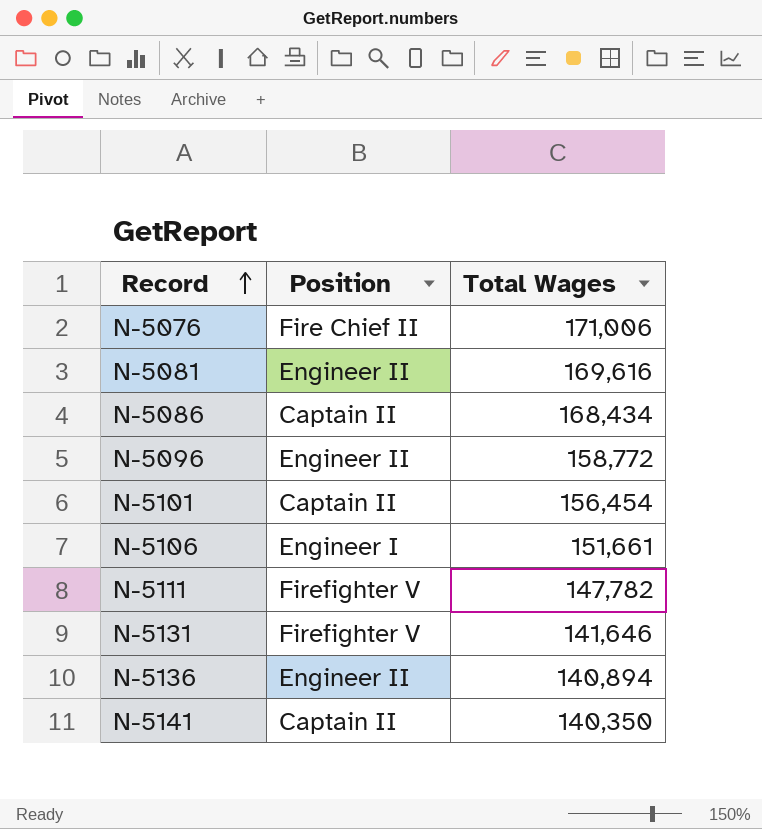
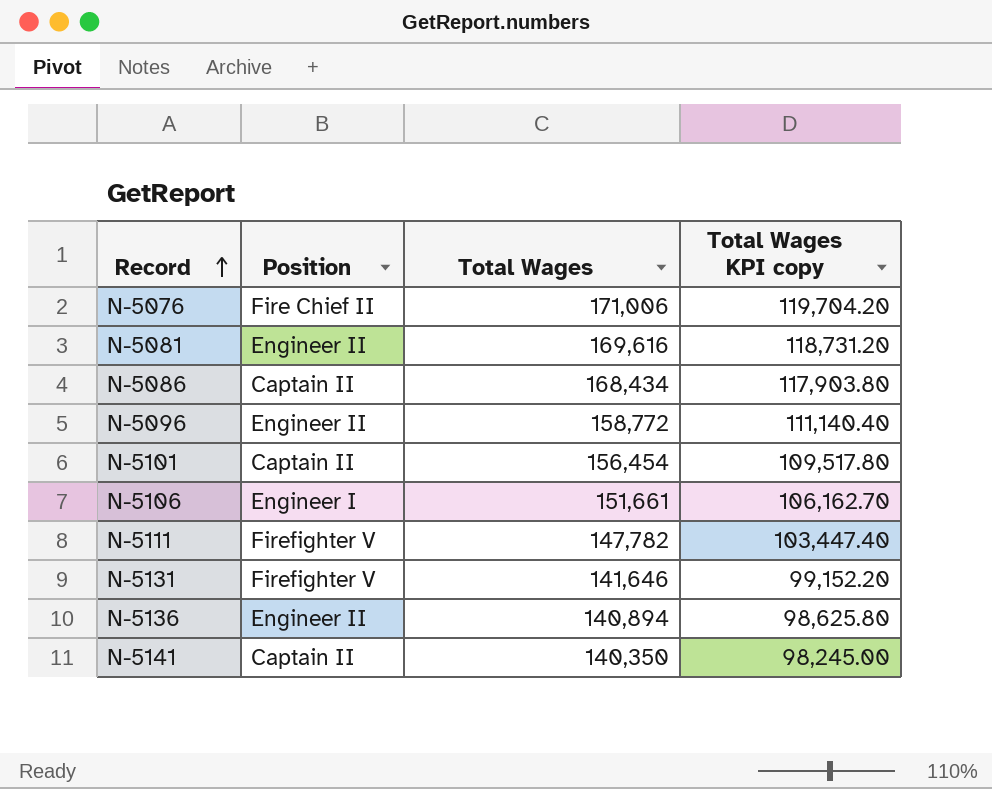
column Total Wages KPI copy | formula: none -> [Total Wages] * 0.7

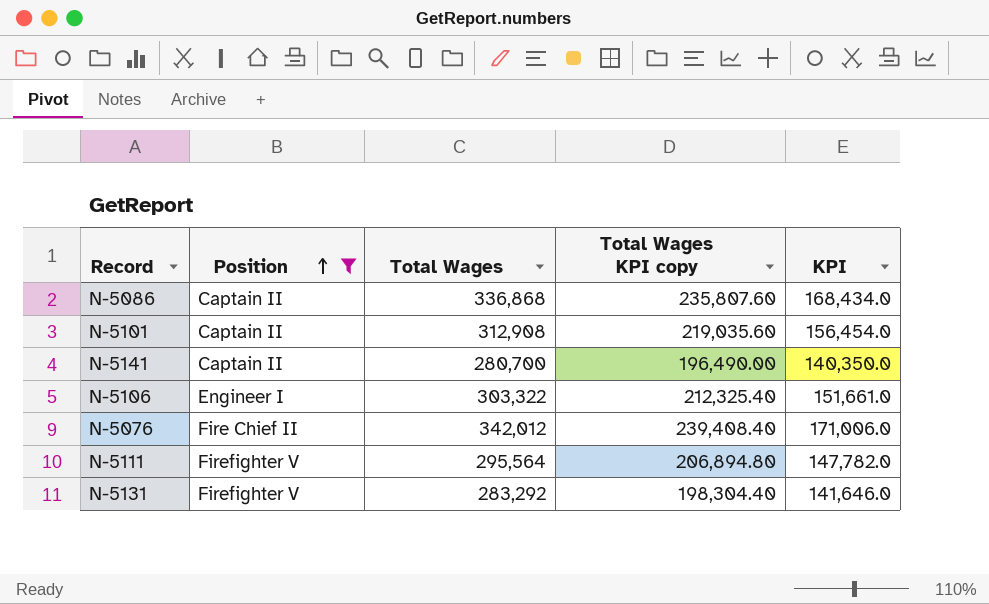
filter: none -> Position != Engineer II
row order: Record ascending -> Position ascending
column KPI | formula: none -> [Total Wages] * 0.5
N-5086 | Total Wages: 168,434 -> 336,868
N-5086 | Total Wages KPI copy: 117,903.80 -> 235,807.60
N-5101 | Total Wages: 156,454 -> 312,908
N-5101 | Total Wages KPI copy: 109,517.80 -> 219,035.60
N-5141 | Total Wages: 140,350 -> 280,700
N-5141 | Total Wages KPI copy: 98,245.00 -> 196,490.00
N-5106 | Total Wages: 151,661 -> 303,322
N-5106 | Total Wages KPI copy: 106,162.70 -> 212,325.40
N-5076 | Total Wages: 171,006 -> 342,012
N-5076 | Total Wages KPI copy: 119,704.20 -> 239,408.40
N-5111 | Total Wages: 147,782 -> 295,564
N-5111 | Total Wages KPI copy: 103,447.40 -> 206,894.80
N-5131 | Total Wages: 141,646 -> 283,292
N-5131 | Total Wages KPI copy: 99,152.20 -> 198,304.40

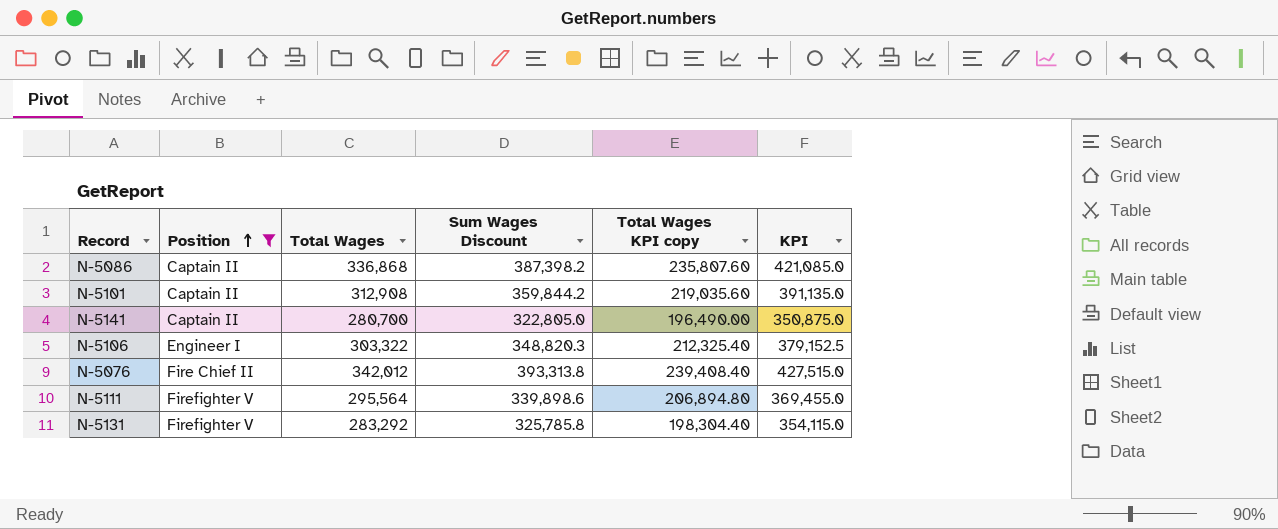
column Sum Wages Discount | formula: none -> [Total Wages] * 1.15
column KPI | formula: [Total Wages] * 0.5 -> [Total Wages] * 1.25

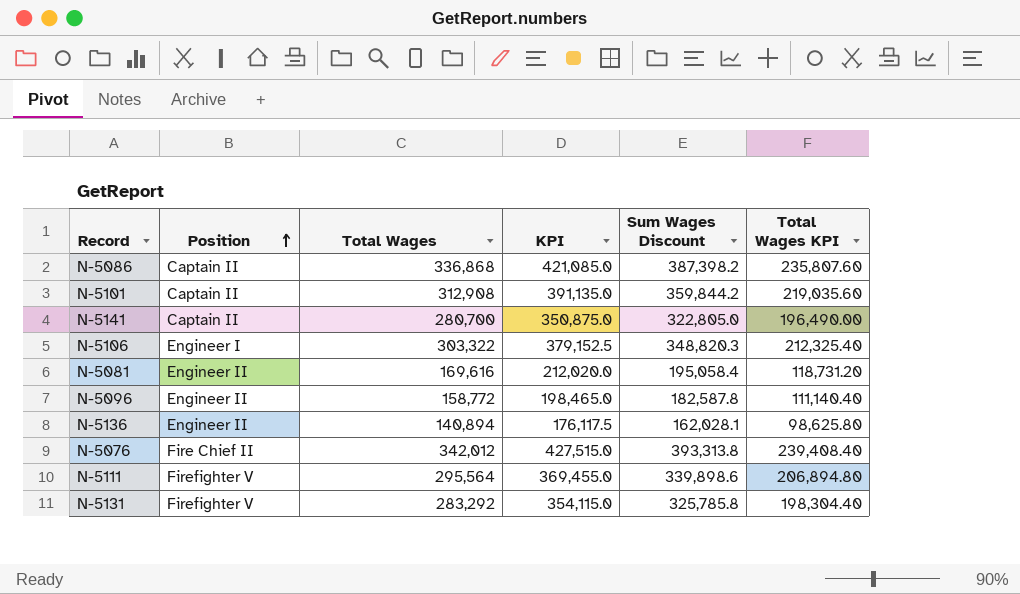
filter: Position != Engineer II -> none
column KPI | position: 6 -> 4
column name: Total Wages KPI copy -> Total Wages KPI

